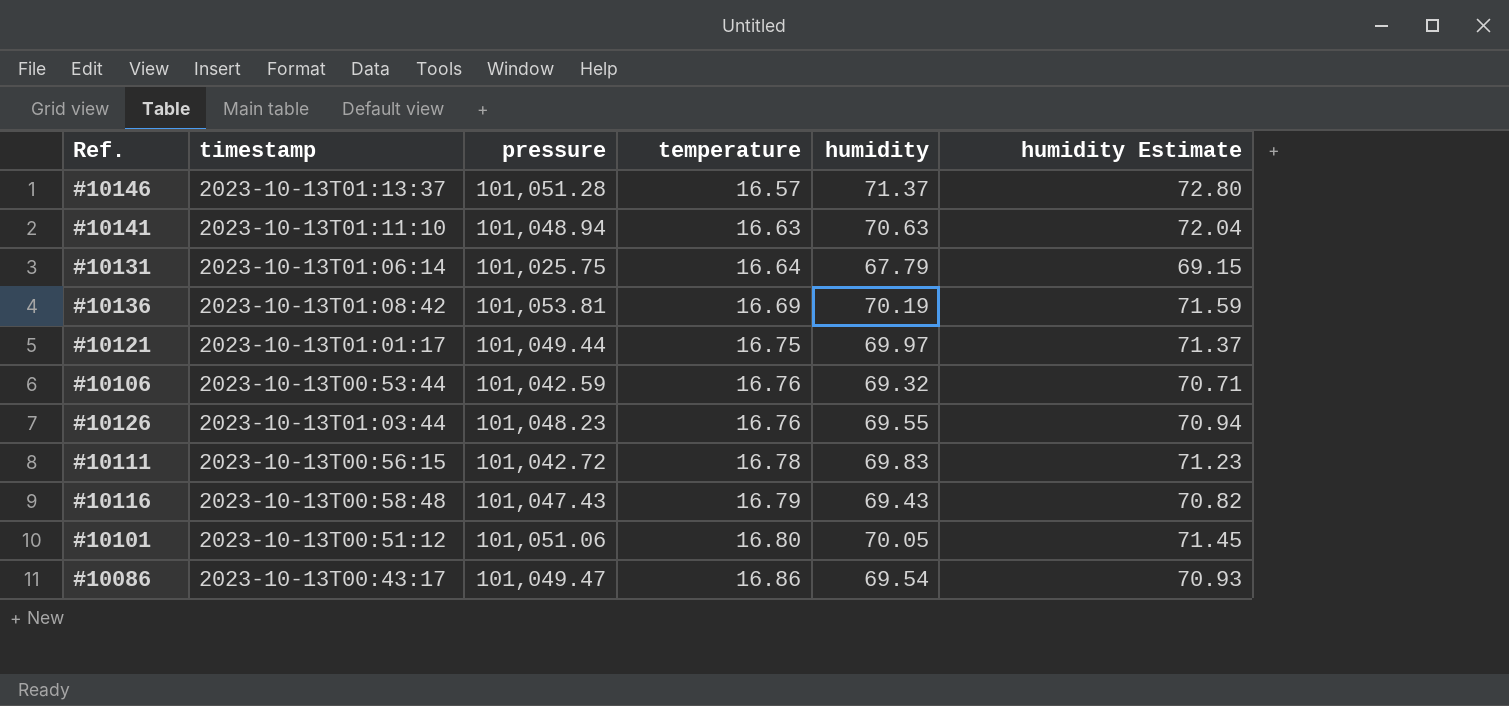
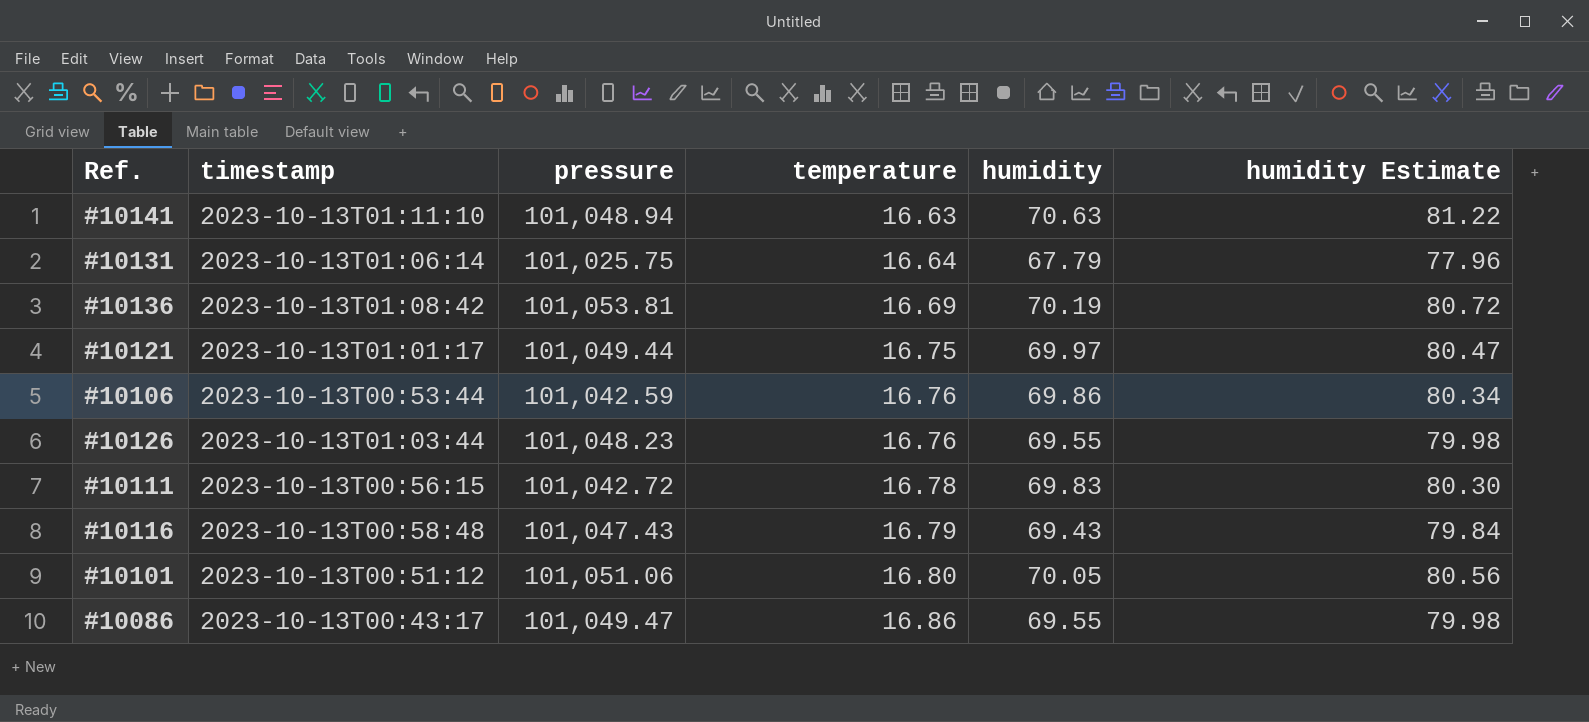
column humidity Estimate | formula: [humidity] * 1.02 -> [humidity] * 1.15
row #10146: 2023-10-13T01:13:37 | 101,051.28 | 16.57 | 71.37 | 72.80 -> none
#10106 | humidity: 69.32 -> 69.86
#10086 | humidity: 69.54 -> 69.55

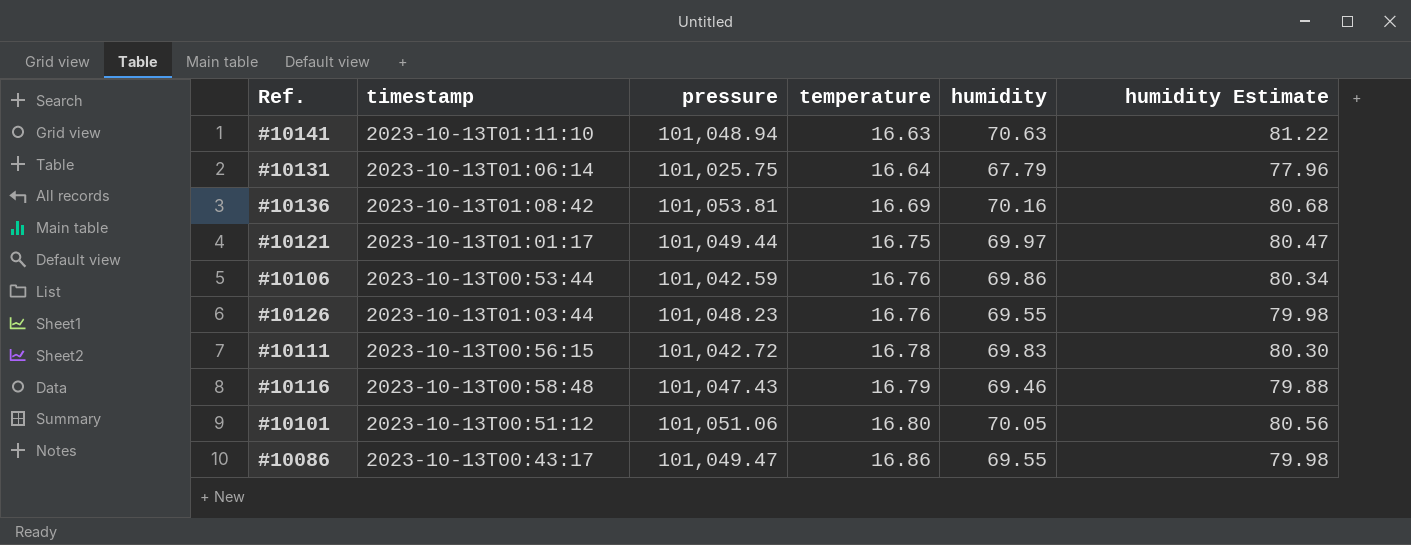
#10136 | humidity: 70.19 -> 70.16
#10136 | humidity Estimate: 80.72 -> 80.68
#10116 | humidity: 69.43 -> 69.46
#10116 | humidity Estimate: 79.84 -> 79.88

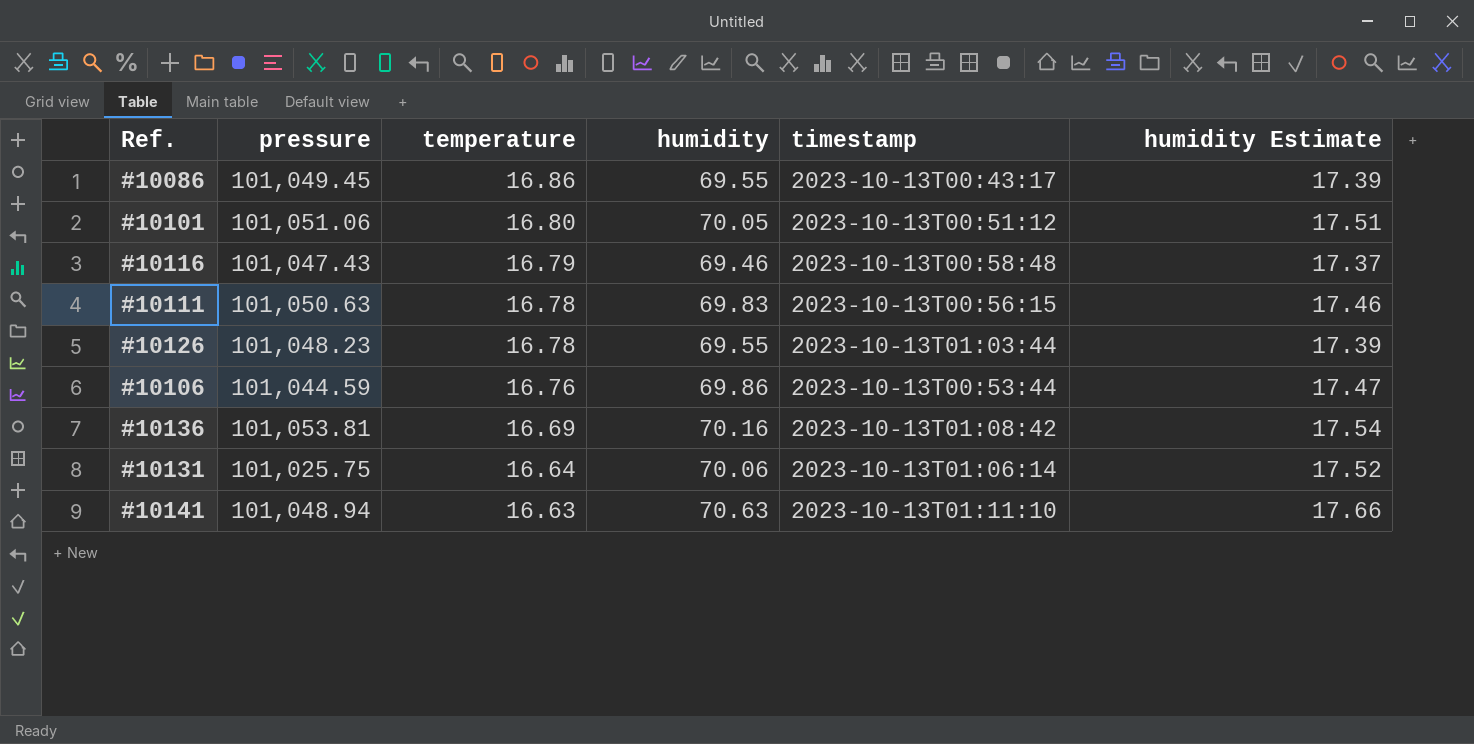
row order: temperature ascending -> temperature descending
column timestamp | position: 2 -> 5
column humidity Estimate | formula: [humidity] * 1.15 -> [humidity] * 0.25
row #10121: 2023-10-13T01:01:17 | 101,049.44 | 16.75 | 69.97 | 80.47 -> none
#10086 | pressure: 101,049.47 -> 101,049.45
#10111 | pressure: 101,042.72 -> 101,050.63
#10126 | temperature: 16.76 -> 16.78
#10106 | pressure: 101,042.59 -> 101,044.59
#10131 | humidity: 67.79 -> 70.06

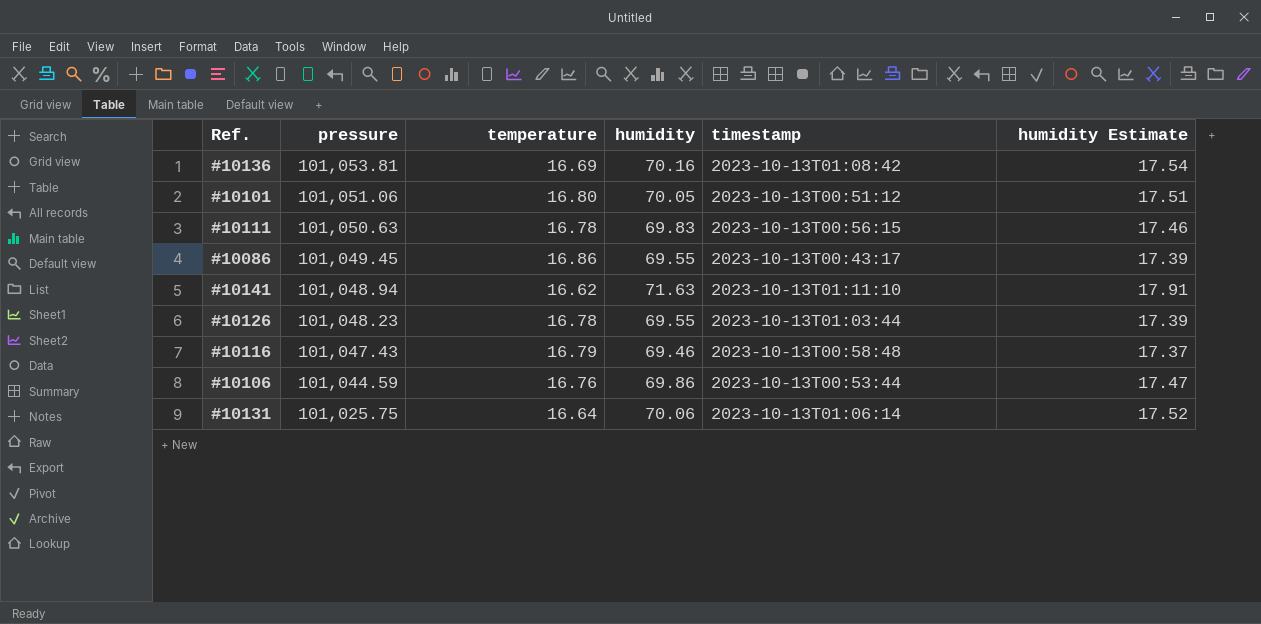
row order: temperature descending -> pressure descending
#10141 | temperature: 16.63 -> 16.62
#10141 | humidity: 70.63 -> 71.63
#10141 | humidity Estimate: 17.66 -> 17.91

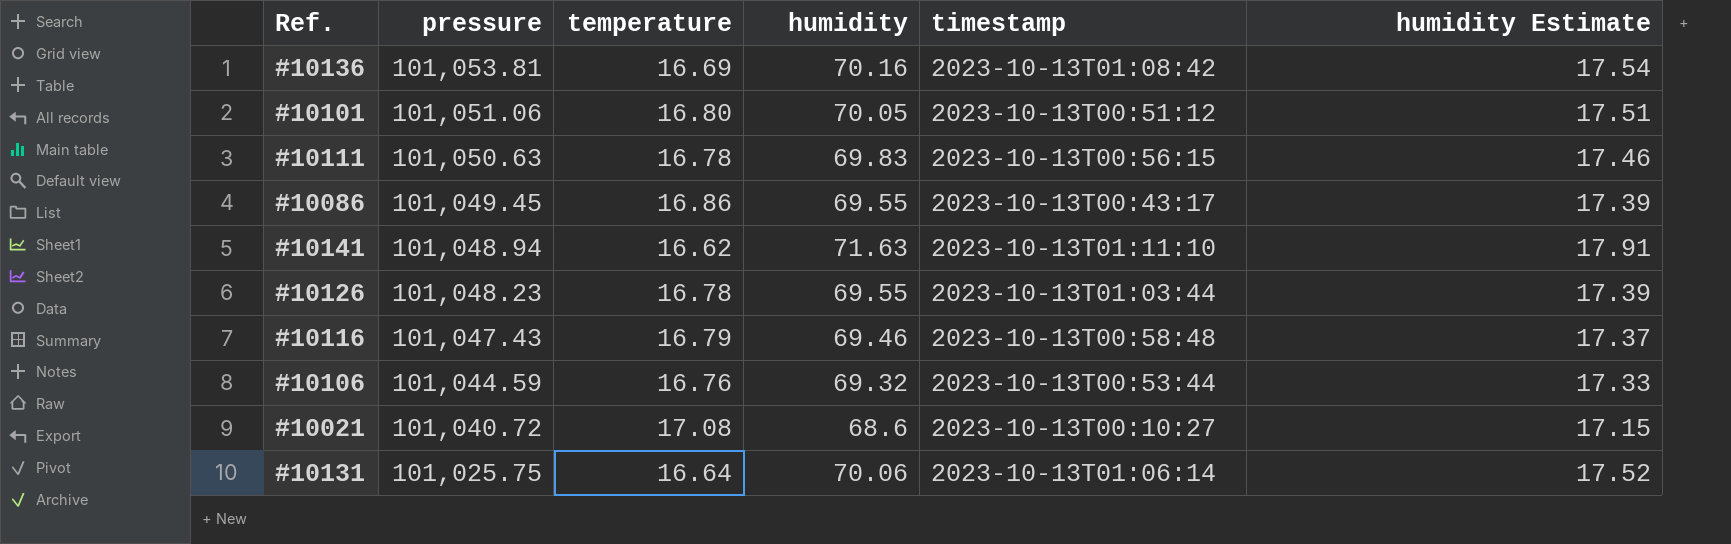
#10106 | humidity: 69.86 -> 69.32
#10106 | humidity Estimate: 17.47 -> 17.33
row #10021: none -> 101,040.72 | 17.08 | 68.6 | 2023-10-13T00:10:27 | 17.15

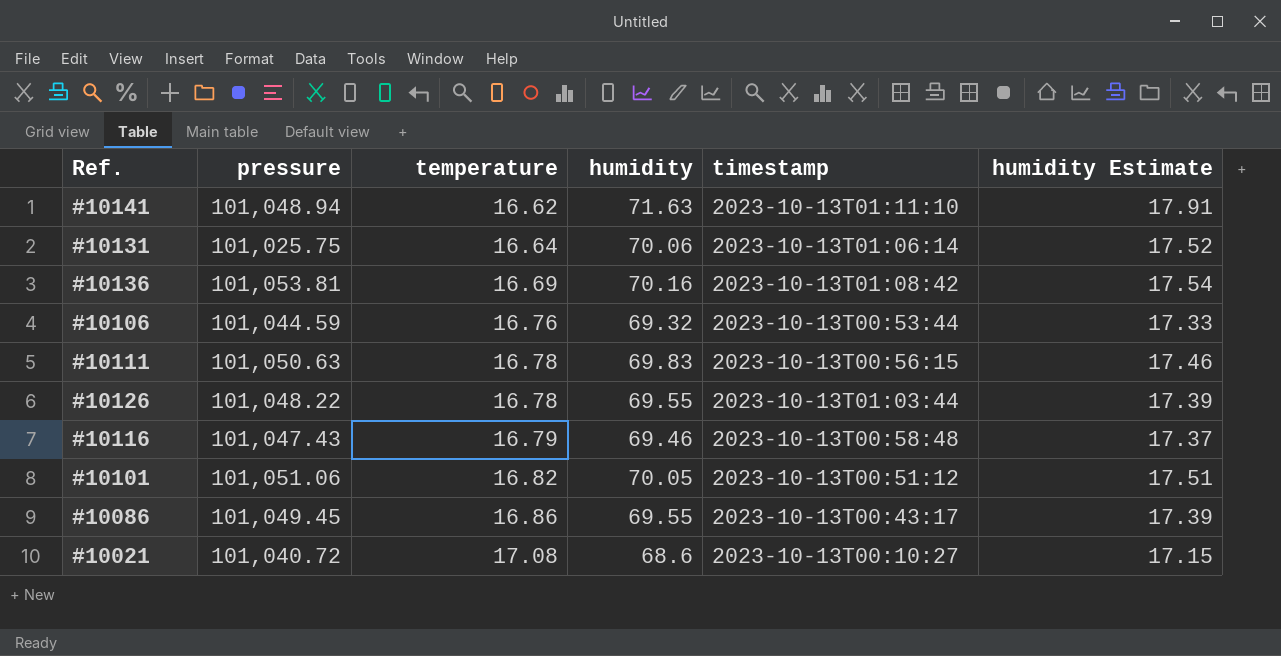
row order: pressure descending -> temperature ascending
#10126 | pressure: 101,048.23 -> 101,048.22
#10101 | temperature: 16.80 -> 16.82

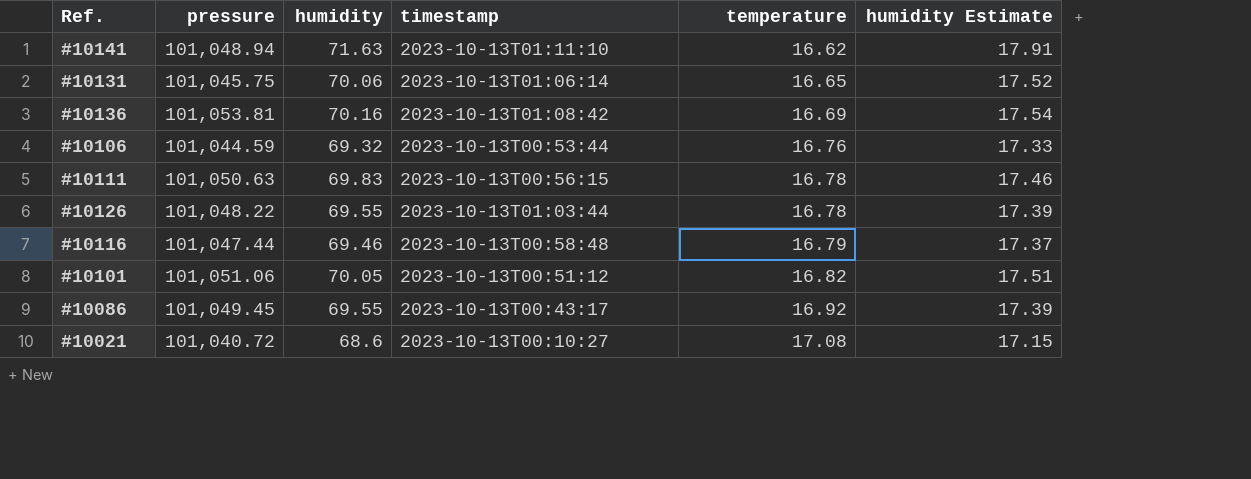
column temperature | position: 3 -> 5
#10131 | pressure: 101,025.75 -> 101,045.75
#10131 | temperature: 16.64 -> 16.65
#10116 | pressure: 101,047.43 -> 101,047.44
#10086 | temperature: 16.86 -> 16.92

